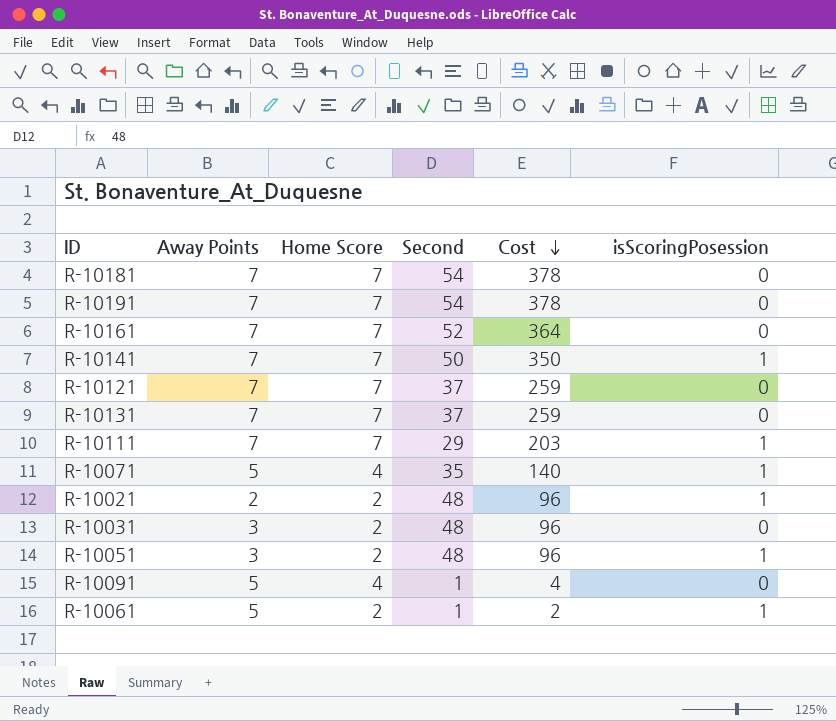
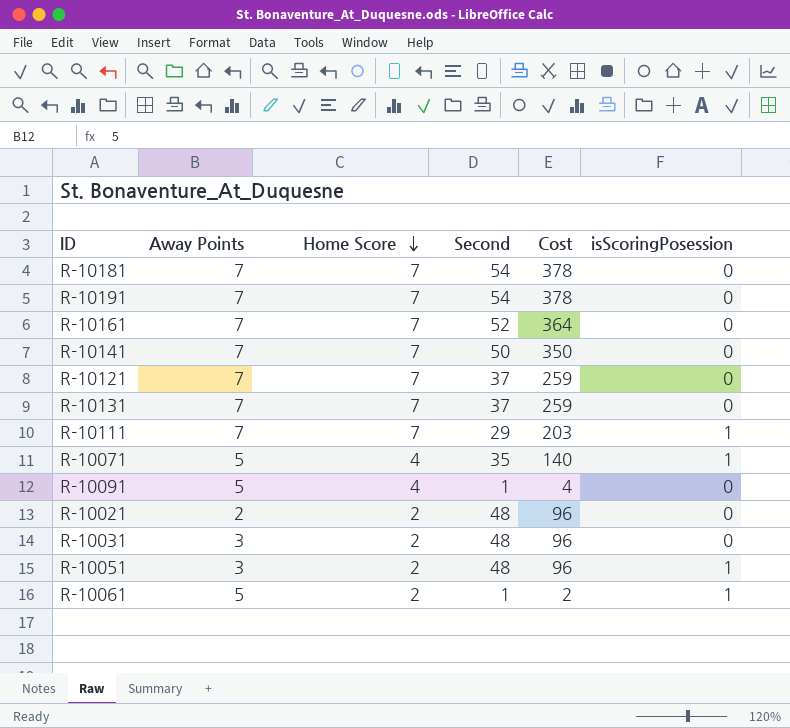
row order: Cost descending -> Home Score descending
R-10141 | isScoringPosession: 1 -> 0
R-10021 | isScoringPosession: 1 -> 0

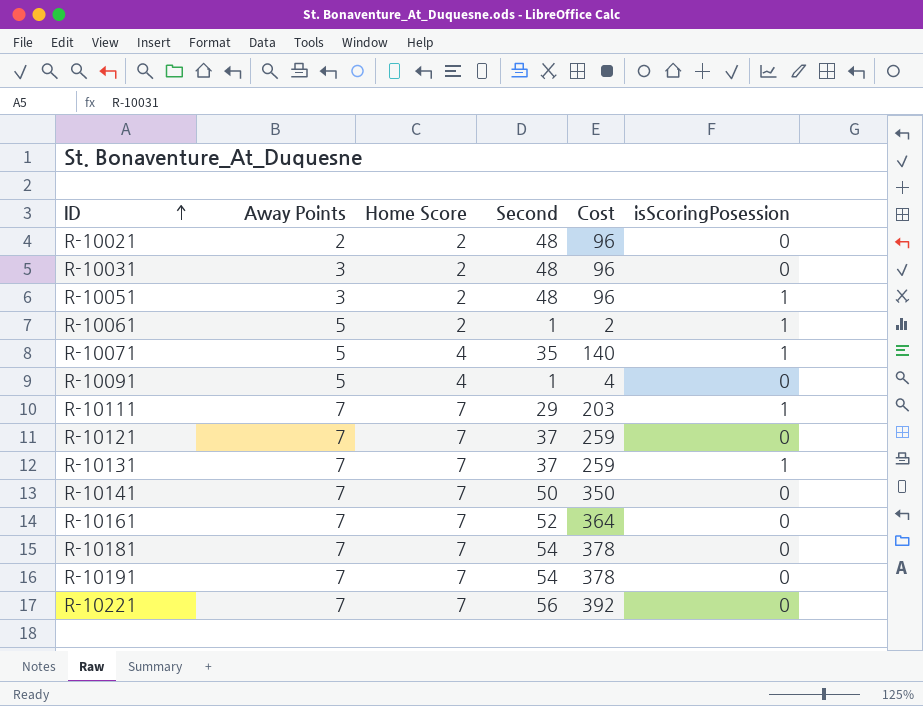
row order: Home Score descending -> ID ascending
R-10131 | isScoringPosession: 0 -> 1
row R-10221: none -> 7 | 7 | 56 | 392 | 0

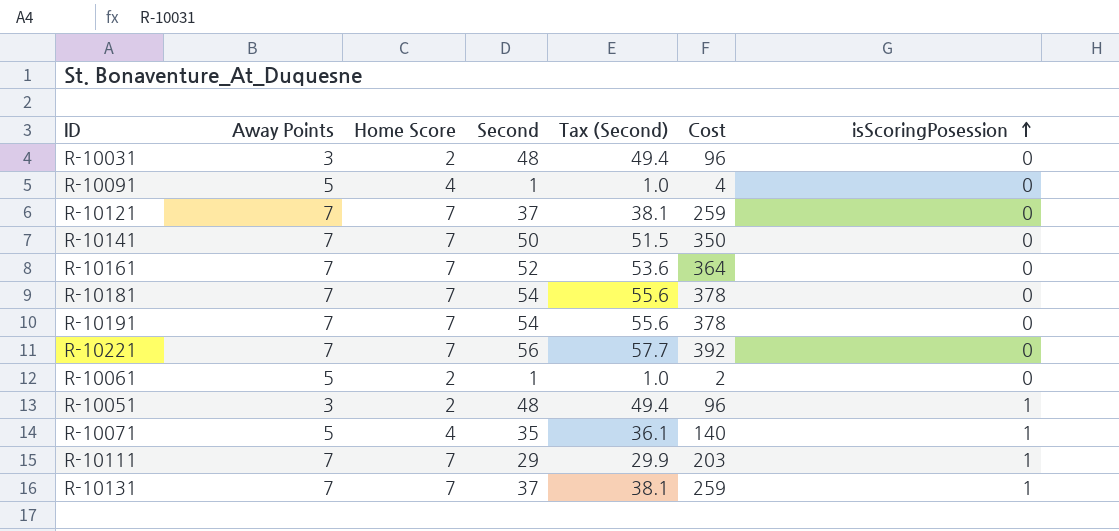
row order: ID ascending -> isScoringPosession ascending
column Tax (Second) | formula: none -> [Second] * 1.03
row R-10021: 2 | 2 | 48 | 96 | 0 -> none
R-10061 | isScoringPosession: 1 -> 0

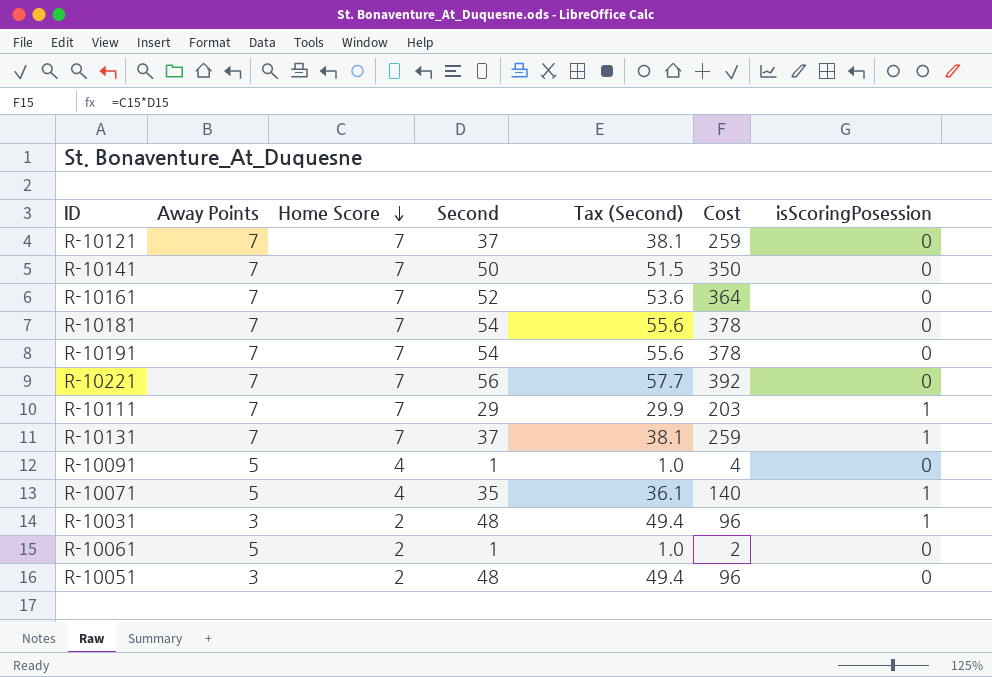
row order: isScoringPosession ascending -> Home Score descending
R-10031 | isScoringPosession: 0 -> 1
R-10051 | isScoringPosession: 1 -> 0

